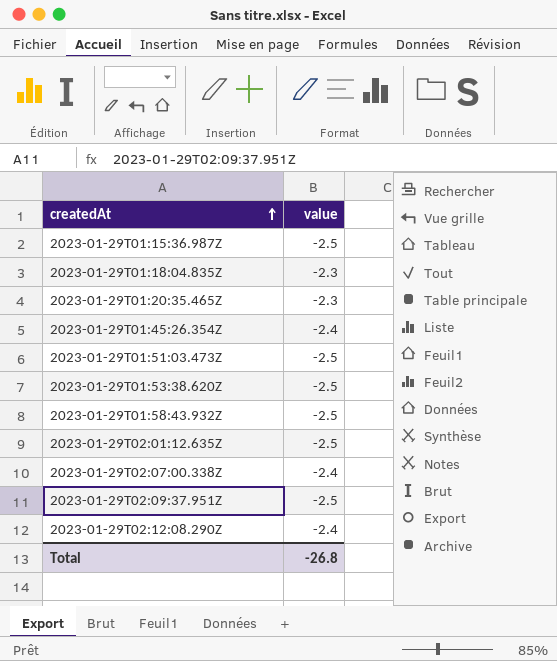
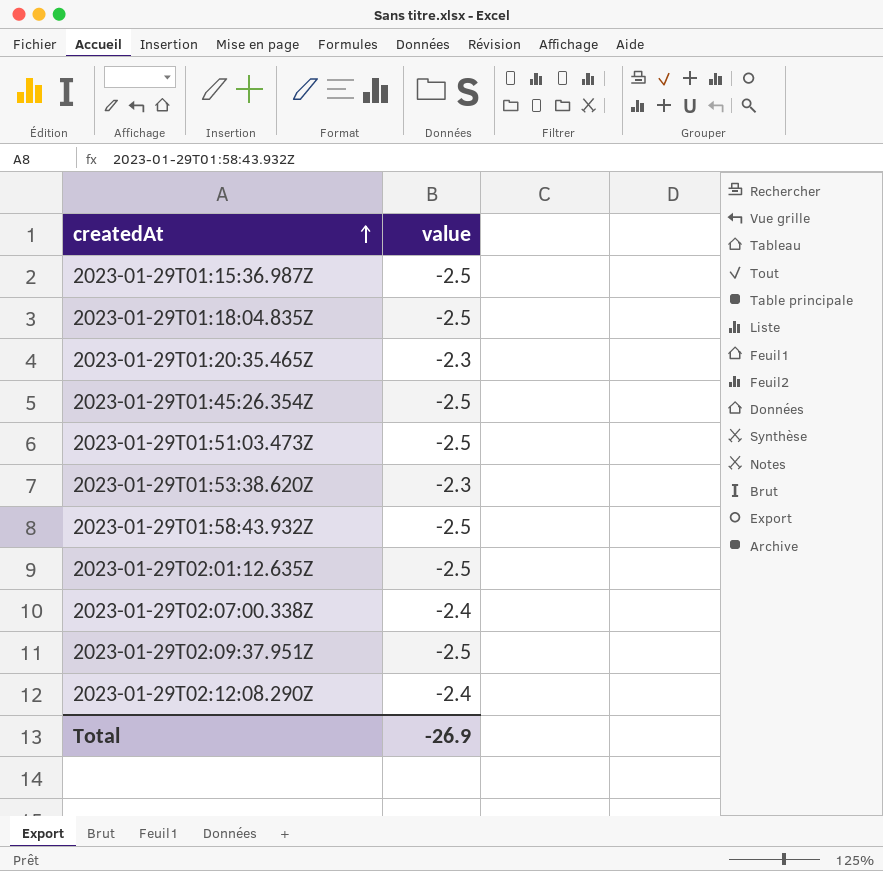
2023-01-29T01:18:04.835Z | value: -2.3 -> -2.5
2023-01-29T01:45:26.354Z | value: -2.4 -> -2.5
2023-01-29T01:53:38.620Z | value: -2.5 -> -2.3
Total | value: -26.8 -> -26.9

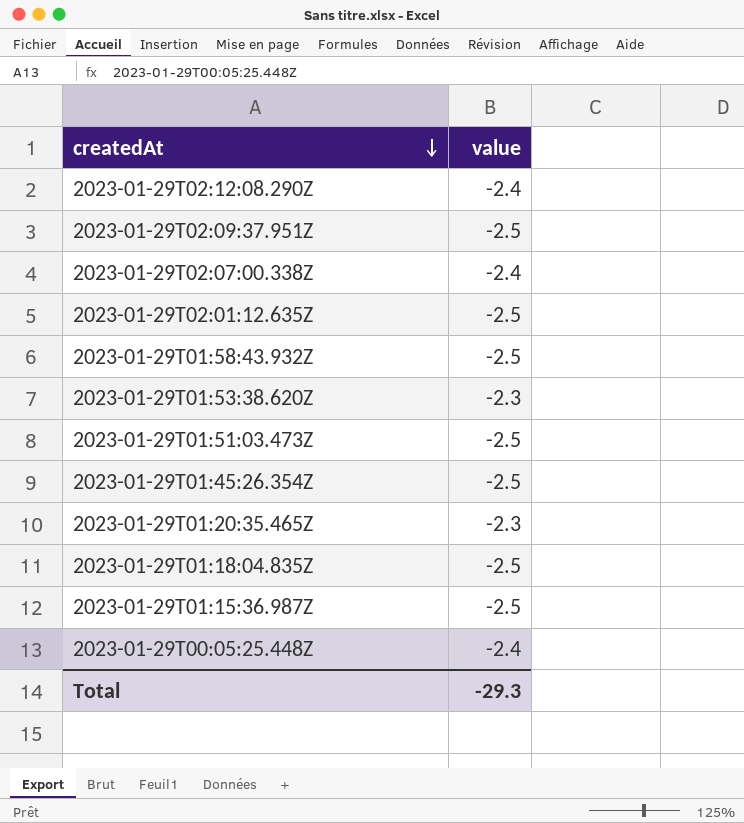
row order: createdAt ascending -> createdAt descending
row 2023-01-29T00:05:25.448Z: none -> -2.4
Total | value: -26.9 -> -29.3

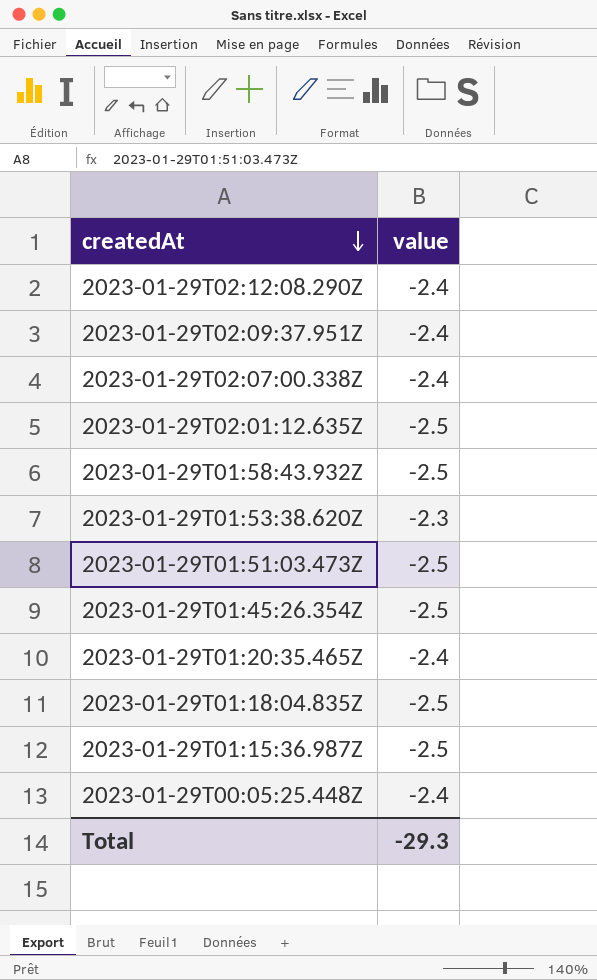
2023-01-29T02:09:37.951Z | value: -2.5 -> -2.4
2023-01-29T01:20:35.465Z | value: -2.3 -> -2.4

